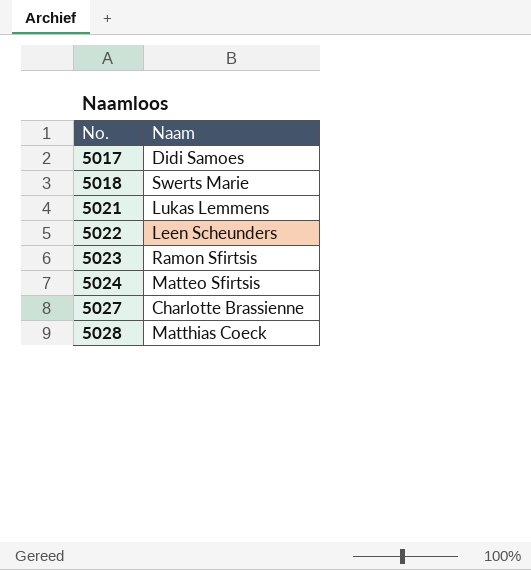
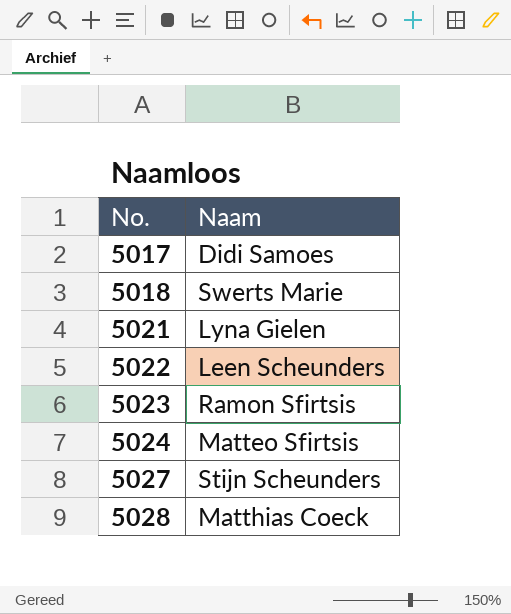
5021 | Naam: Lukas Lemmens -> Lyna Gielen
5027 | Naam: Charlotte Brassienne -> Stijn Scheunders

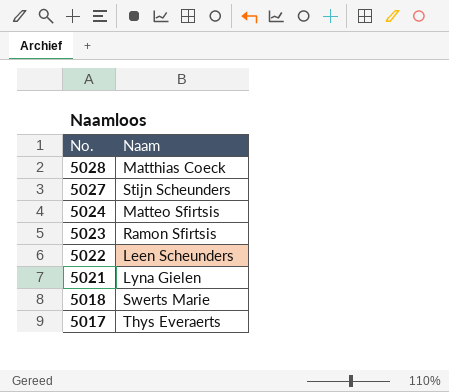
row order: No. ascending -> No. descending
5017 | Naam: Didi Samoes -> Thys Everaerts

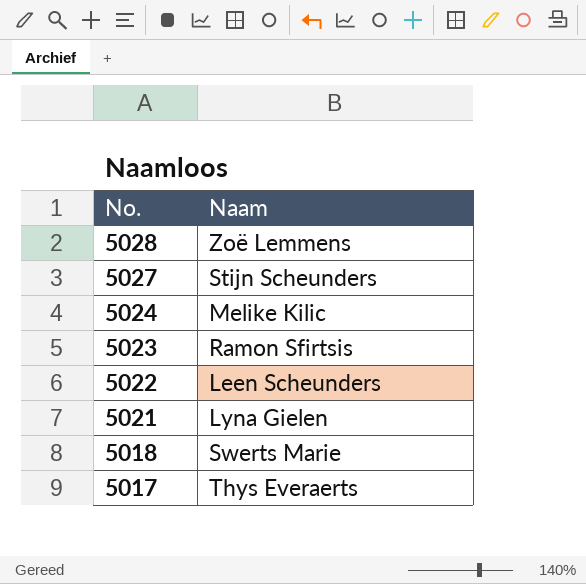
5028 | Naam: Matthias Coeck -> Zoë Lemmens
5024 | Naam: Matteo Sfirtsis -> Melike Kilic

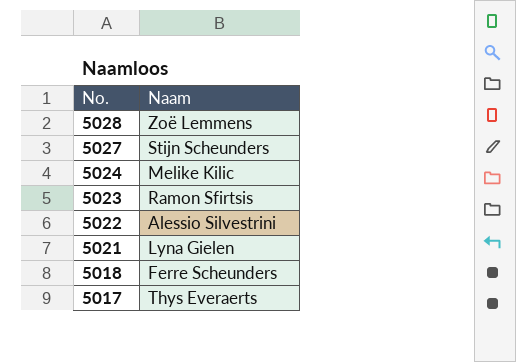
5022 | Naam: Leen Scheunders -> Alessio Silvestrini
5018 | Naam: Swerts Marie -> Ferre Scheunders

